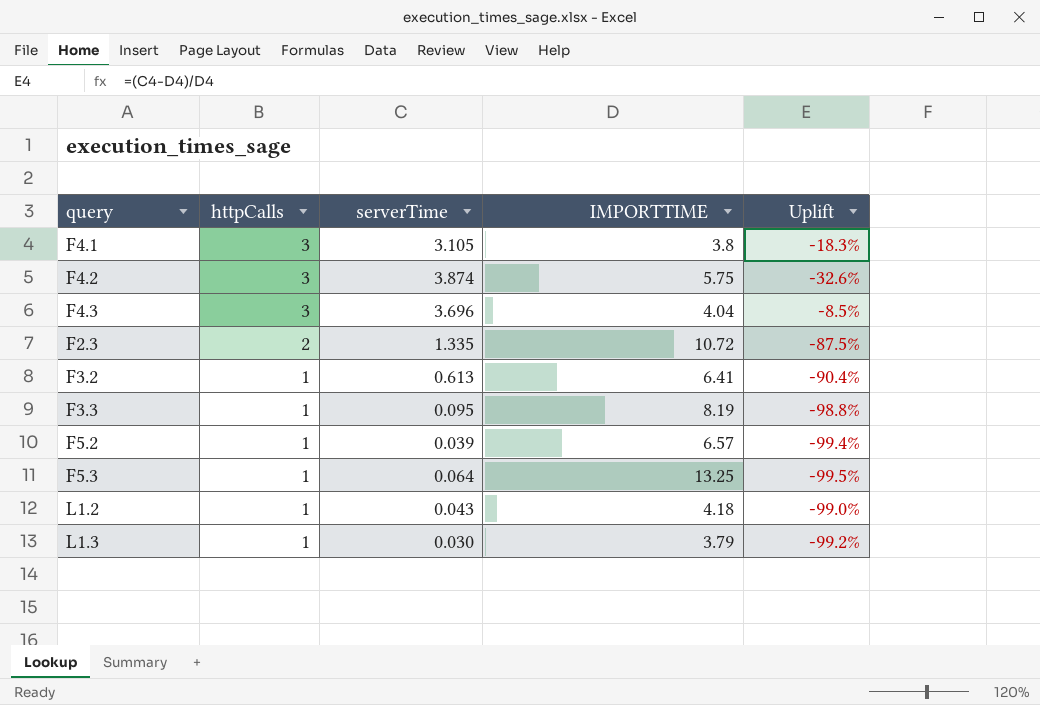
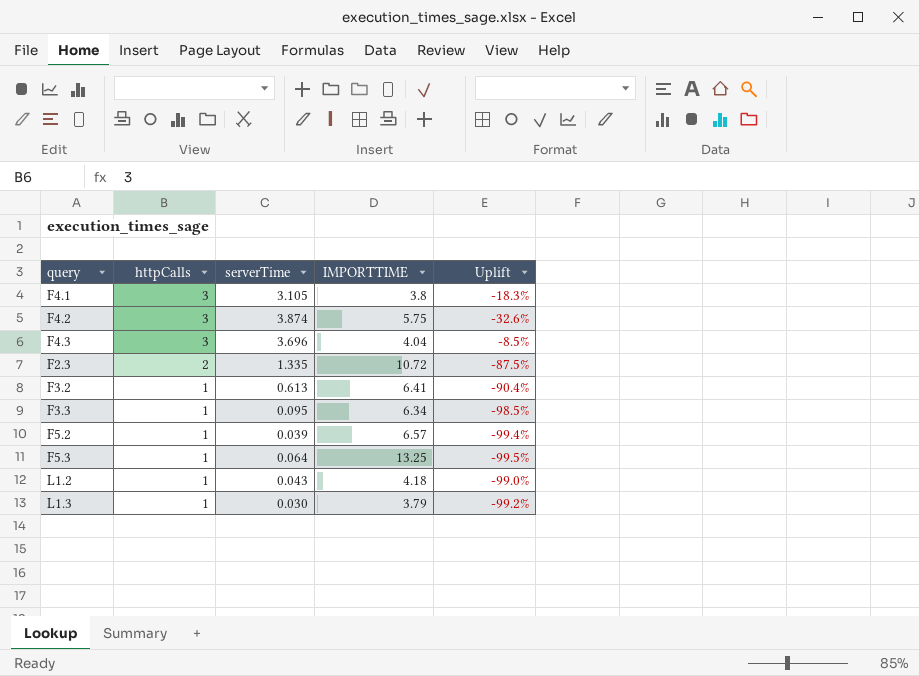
F3.3 | IMPORTTIME: 8.19 -> 6.34
F3.3 | Uplift: -98.8% -> -98.5%

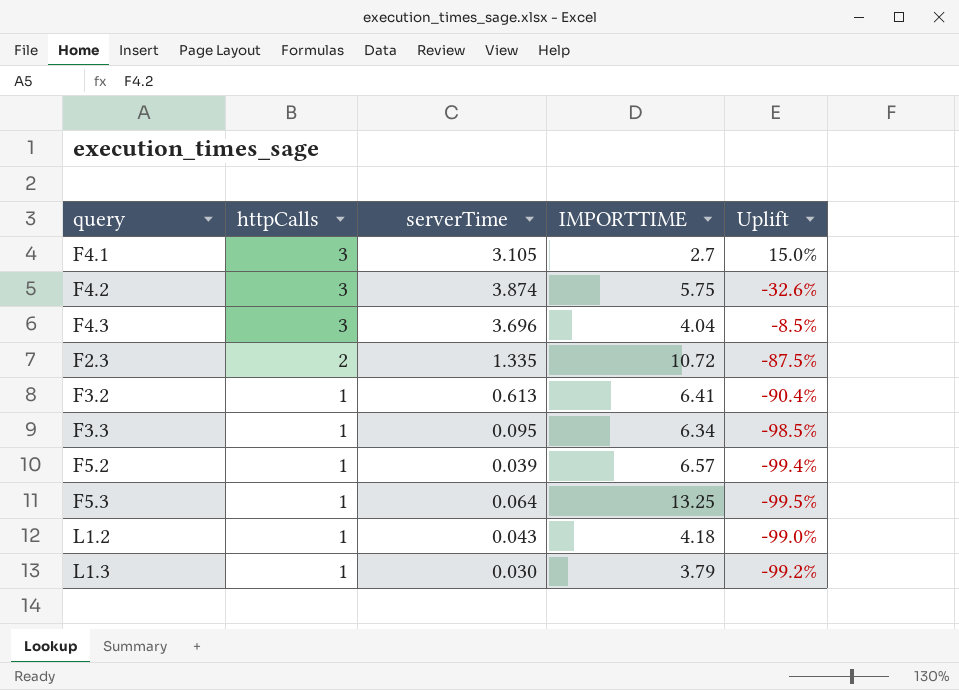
F4.1 | IMPORTTIME: 3.8 -> 2.7
F4.1 | Uplift: -18.3% -> 15.0%

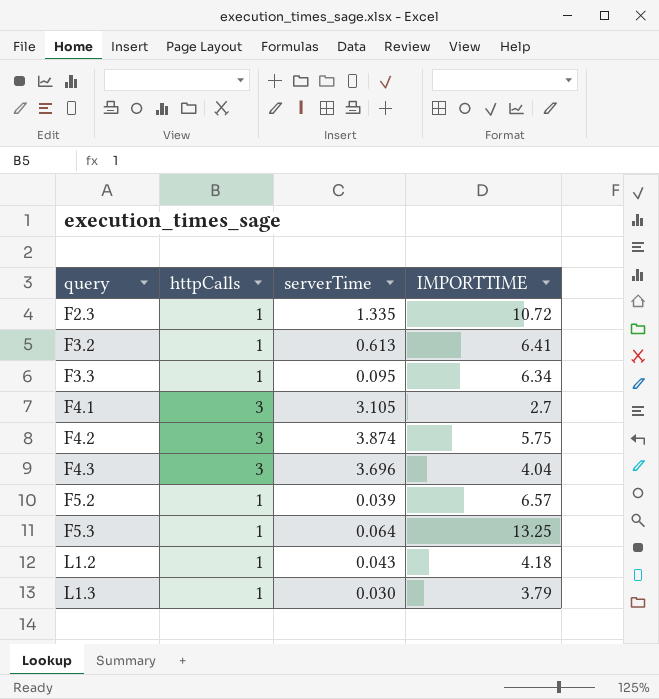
row order: httpCalls descending -> query ascending
column Uplift | formula: ([serverTime] - [IMPORTTIME]) / [IMPORTTIME] -> none
F2.3 | httpCalls: 2 -> 1

